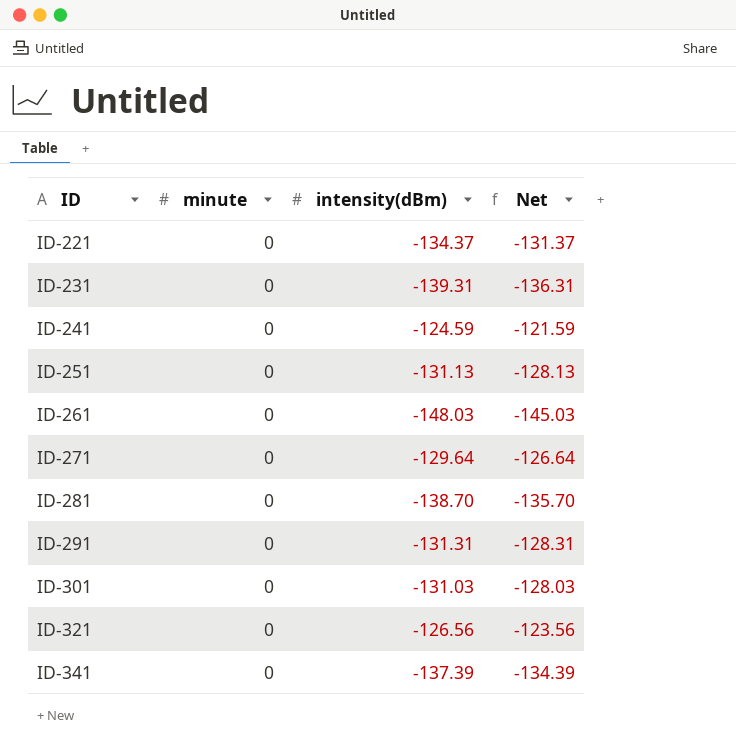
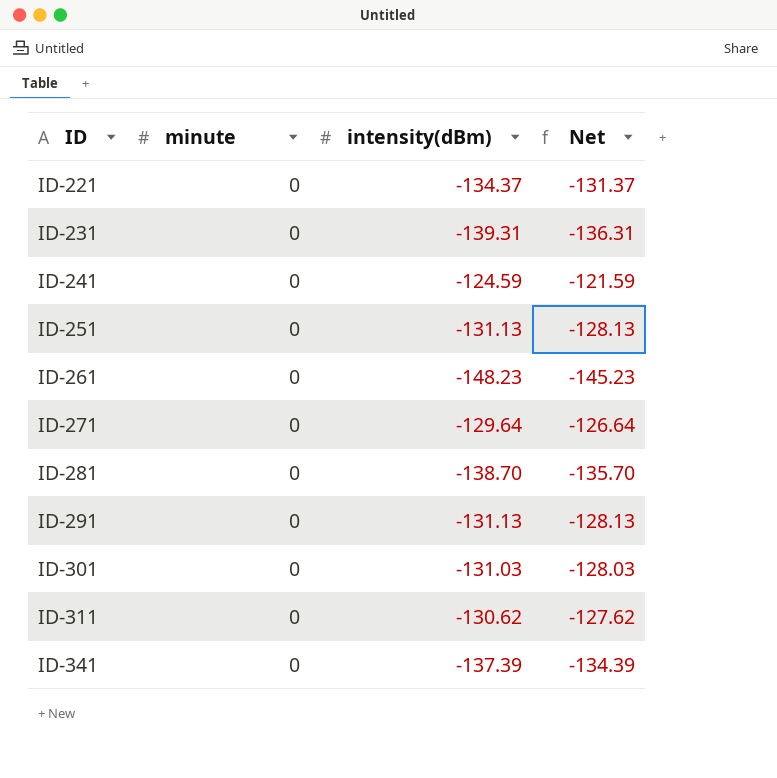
row ID-321: 0 | -126.56 | -123.56 -> none
ID-261 | intensity(dBm): -148.03 -> -148.23
ID-261 | Net: -145.03 -> -145.23
ID-291 | intensity(dBm): -131.31 -> -131.13
ID-291 | Net: -128.31 -> -128.13
row ID-311: none -> 0 | -130.62 | -127.62

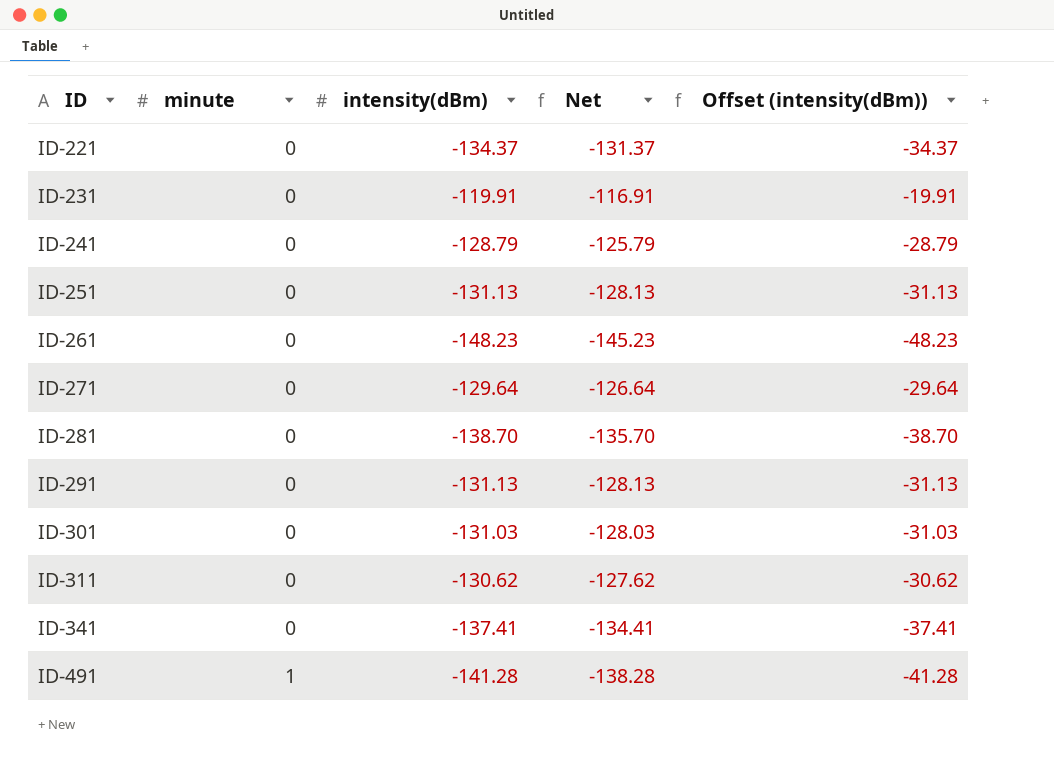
column Offset (intensity(dBm)) | formula: none -> [intensity(dBm)] + 100
ID-231 | intensity(dBm): -139.31 -> -119.91
ID-231 | Net: -136.31 -> -116.91
ID-241 | intensity(dBm): -124.59 -> -128.79
ID-241 | Net: -121.59 -> -125.79
ID-341 | intensity(dBm): -137.39 -> -137.41
ID-341 | Net: -134.39 -> -134.41
row ID-491: none -> 1 | -141.28 | -138.28 | -41.28

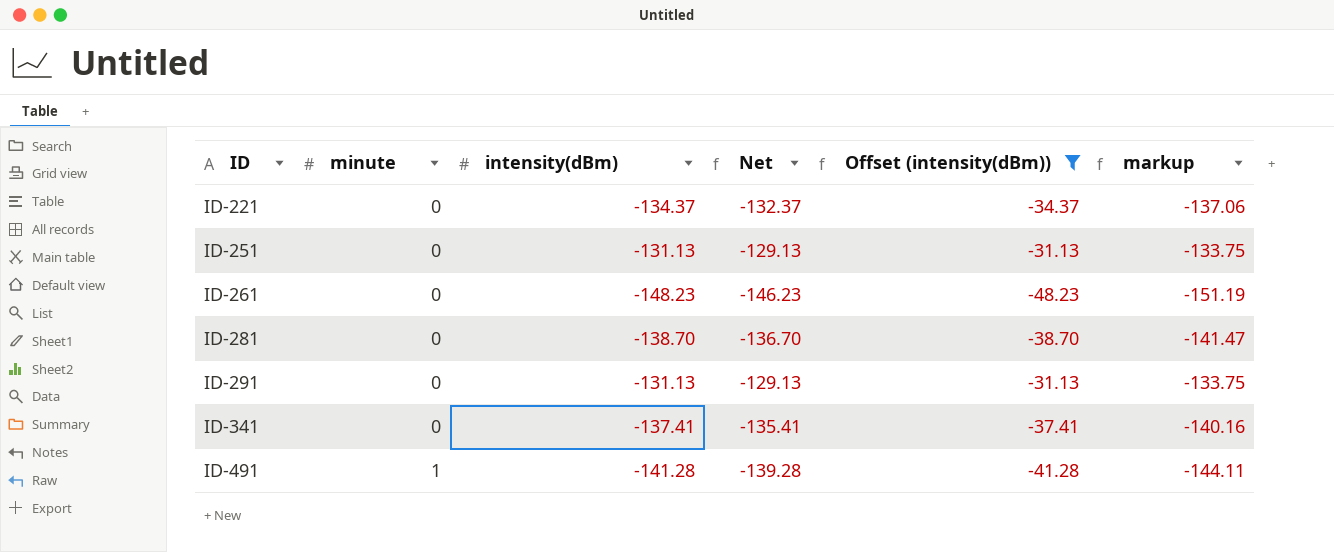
filter: none -> Offset (intensity(dBm)) <= -31.13
column Net | formula: [intensity(dBm)] + 3 -> [intensity(dBm)] + 2
column markup | formula: none -> [intensity(dBm)] * 1.02

